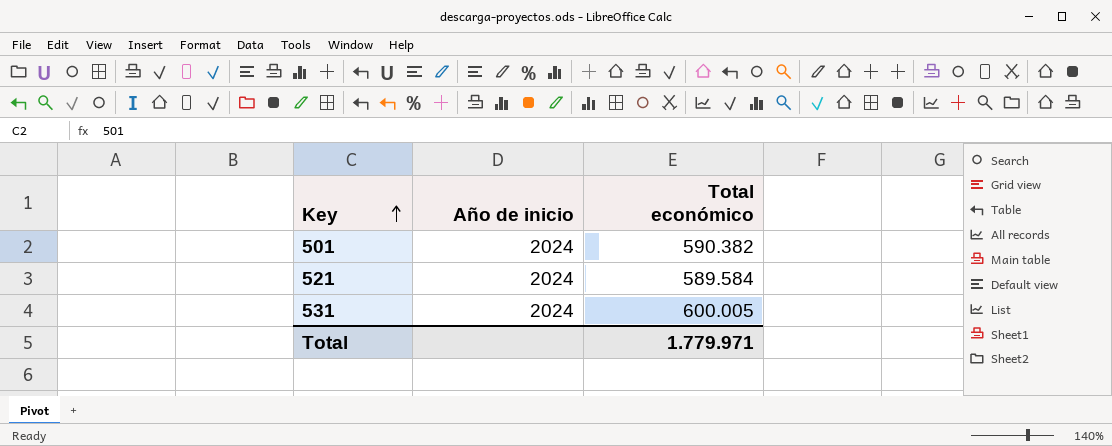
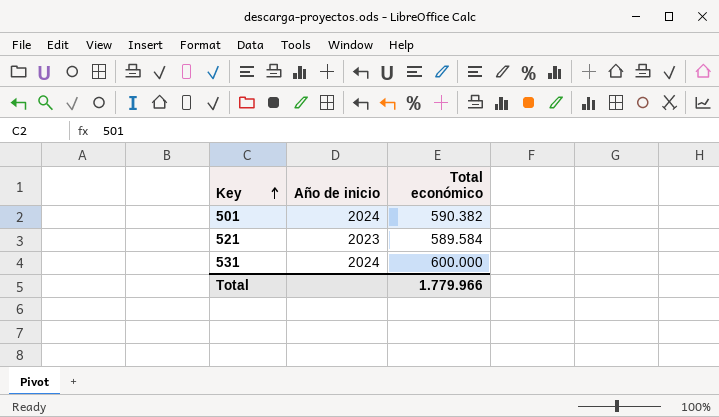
521 | Año de inicio: 2024 -> 2023
531 | Total económico: 600.005 -> 600.000
Total | Total económico: 1.779.971 -> 1.779.966

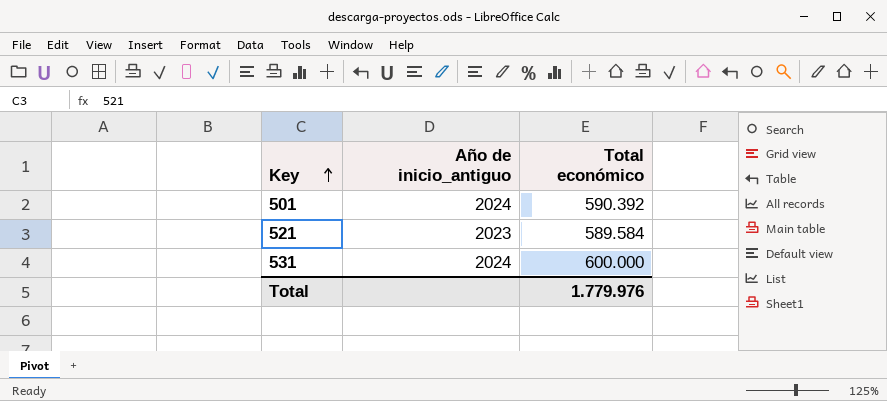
column name: Año de inicio -> Año de inicio_antiguo
501 | Total económico: 590.382 -> 590.392
Total | Total económico: 1.779.966 -> 1.779.976

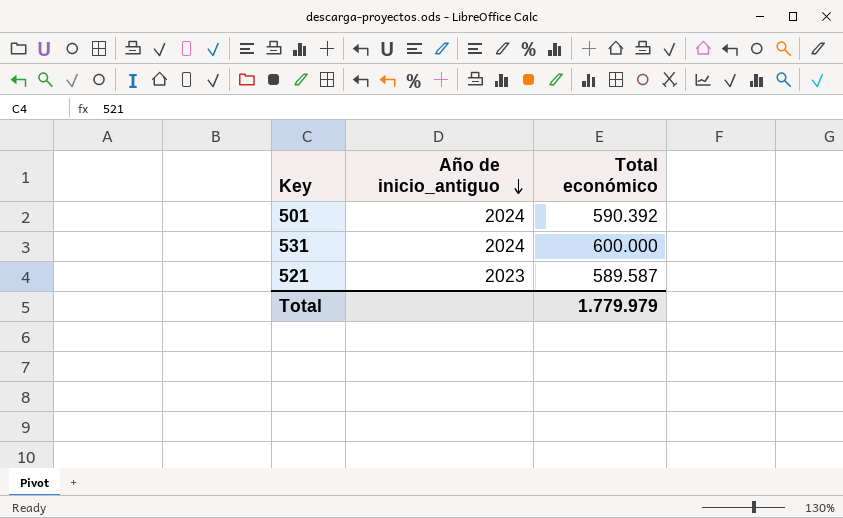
row order: Key ascending -> Año de inicio_antiguo descending
521 | Total económico: 589.584 -> 589.587
Total | Total económico: 1.779.976 -> 1.779.979

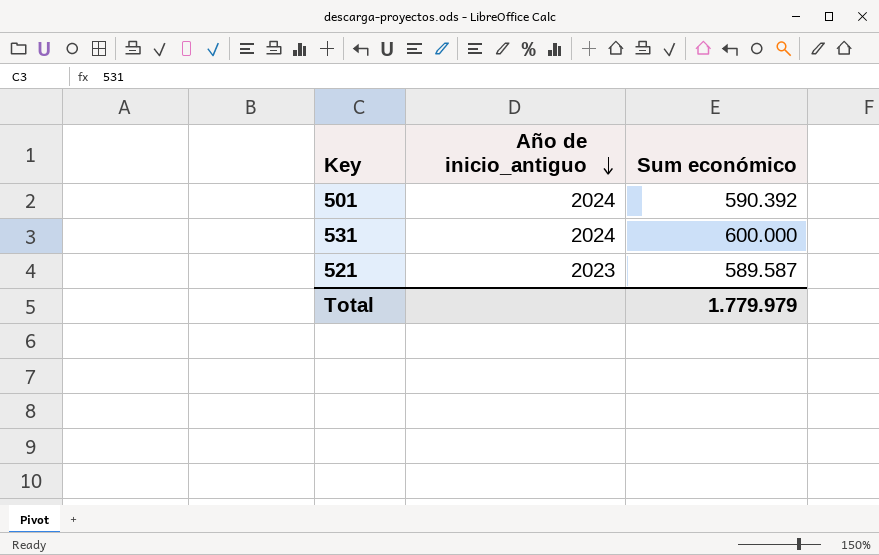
column name: Total económico -> Sum económico

